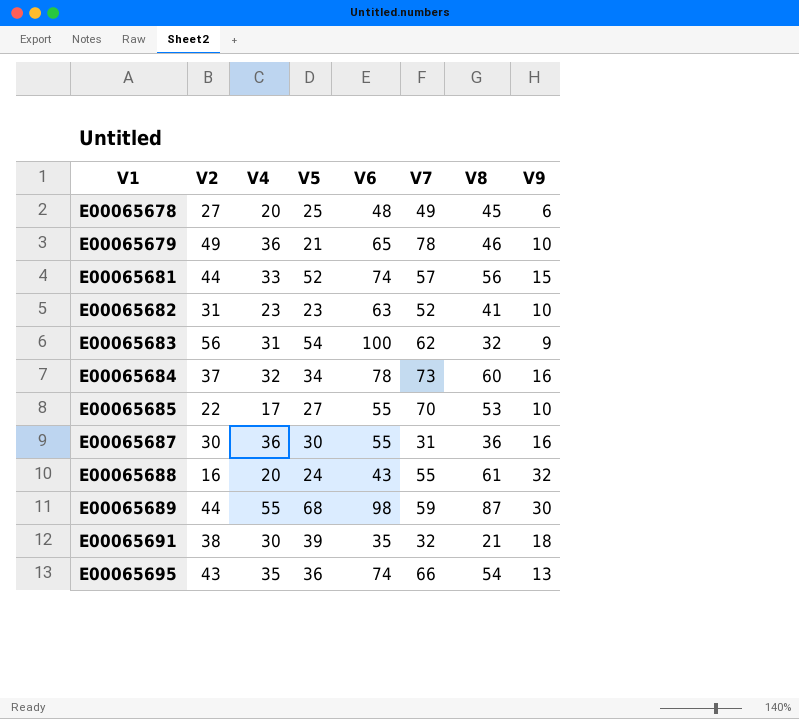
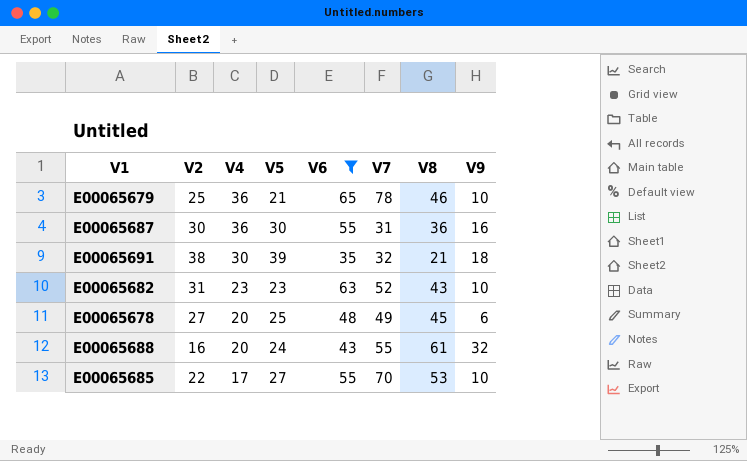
filter: none -> V6 <= 65
row order: V1 ascending -> V4 descending
E00065679 | V2: 49 -> 25
E00065682 | V8: 41 -> 43

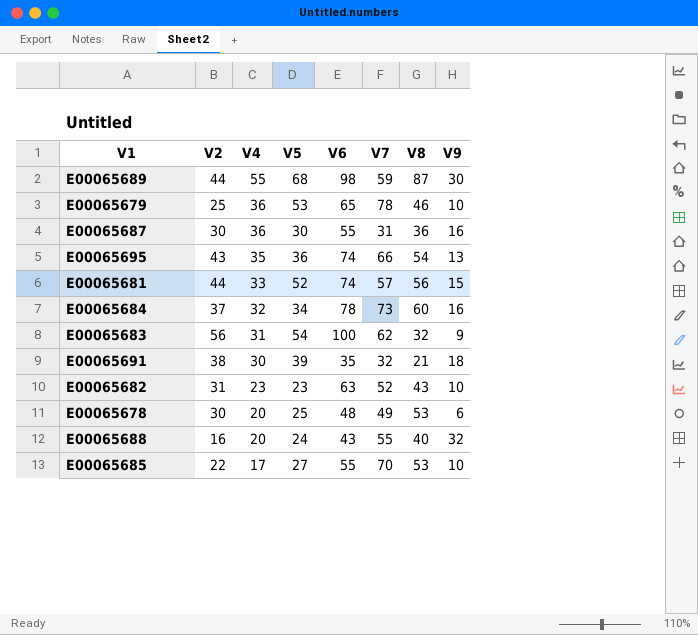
filter: V6 <= 65 -> none
E00065679 | V5: 21 -> 53
E00065678 | V2: 27 -> 30
E00065678 | V8: 45 -> 53
E00065688 | V8: 61 -> 40

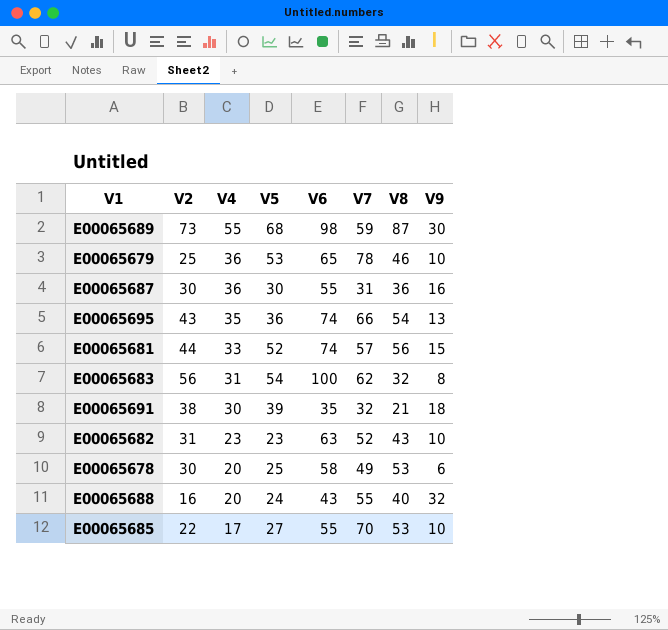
row E00065684: 37 | 32 | 34 | 78 | 73 | 60 | 16 -> none
E00065689 | V2: 44 -> 73
E00065683 | V9: 9 -> 8
E00065678 | V6: 48 -> 58

